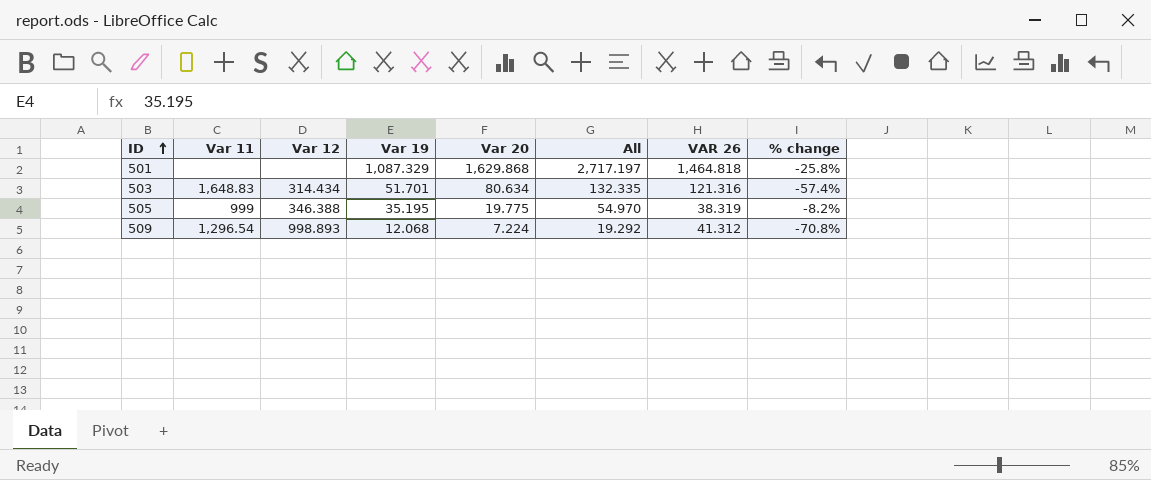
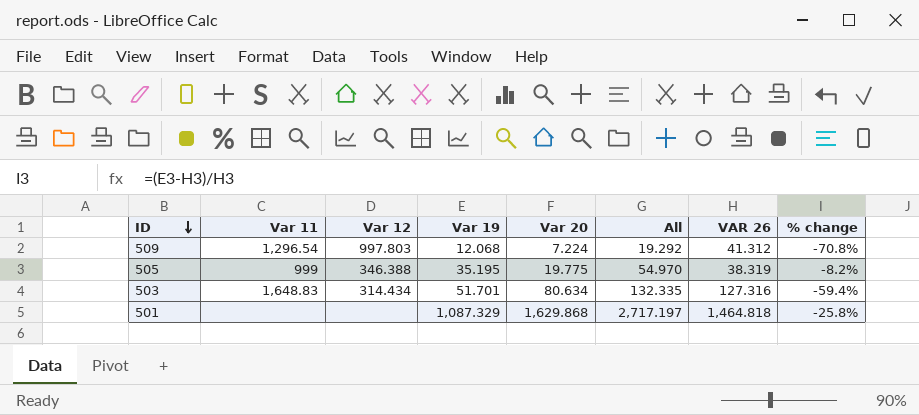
row order: ID ascending -> ID descending
509 | Var 12: 998.893 -> 997.803
503 | VAR 26: 121.316 -> 127.316
503 | % change: -57.4% -> -59.4%

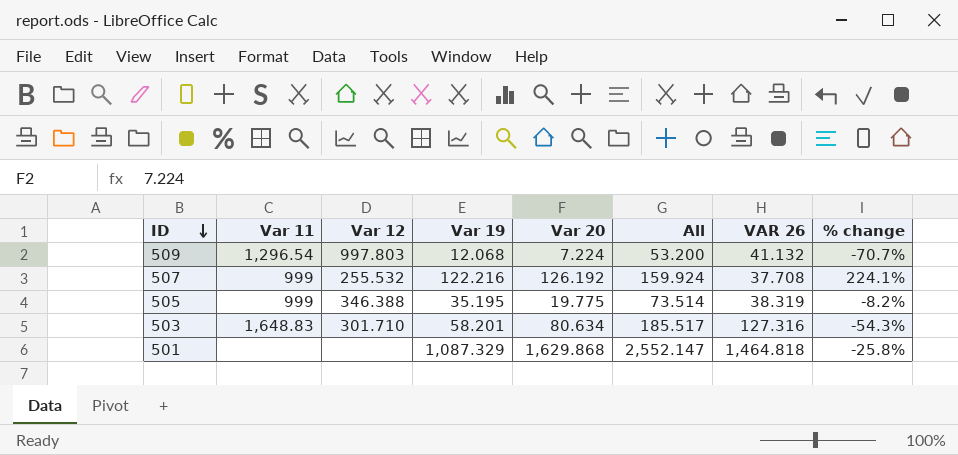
column All | formula: [Var 19] + [Var 20] -> [Var 19] + [VAR 26]
509 | VAR 26: 41.312 -> 41.132
509 | % change: -70.8% -> -70.7%
row 507: none -> 999 | 255.532 | 122.216 | 126.192 | 159.924 | 37.708 | 224.1%
503 | Var 12: 314.434 -> 301.710
503 | Var 19: 51.701 -> 58.201
503 | % change: -59.4% -> -54.3%

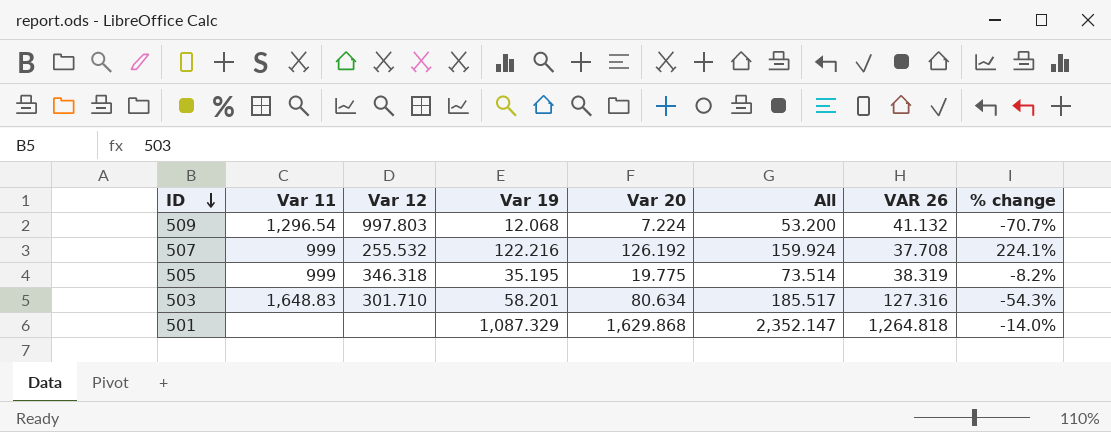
505 | Var 12: 346.388 -> 346.318
501 | All: 2,552.147 -> 2,352.147
501 | VAR 26: 1,464.818 -> 1,264.818
501 | % change: -25.8% -> -14.0%

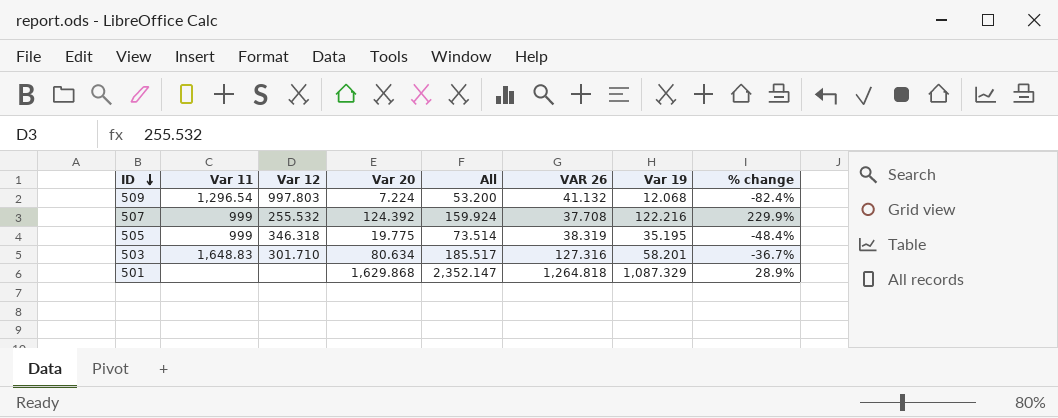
column Var 19 | position: 4 -> 7
column % change | formula: ([Var 19] - [VAR 26]) / [VAR 26] -> ([Var 20] - [VAR 26]) / [VAR 26]
507 | Var 20: 126.192 -> 124.392

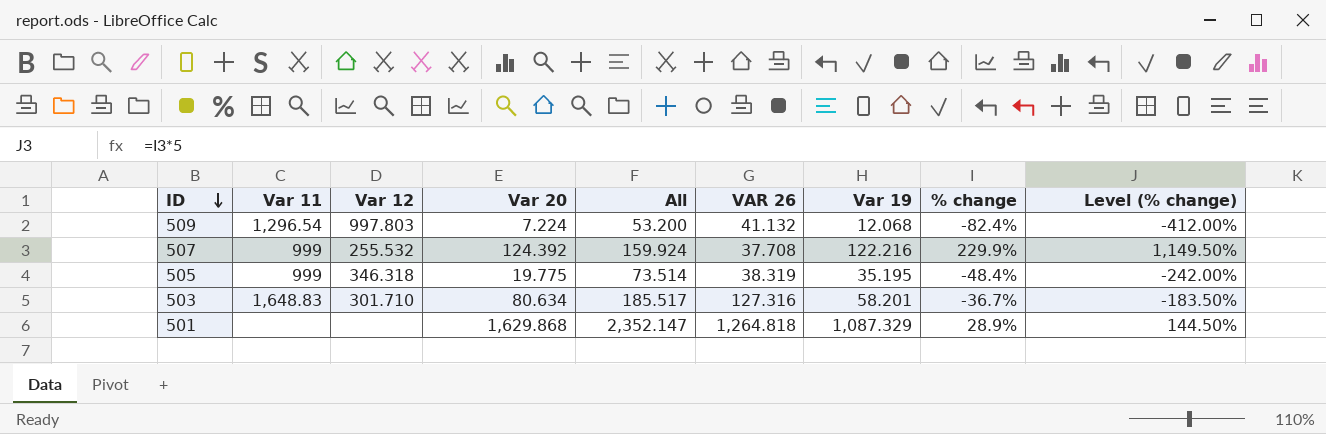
column Level (% change) | formula: none -> [% change] * 5

